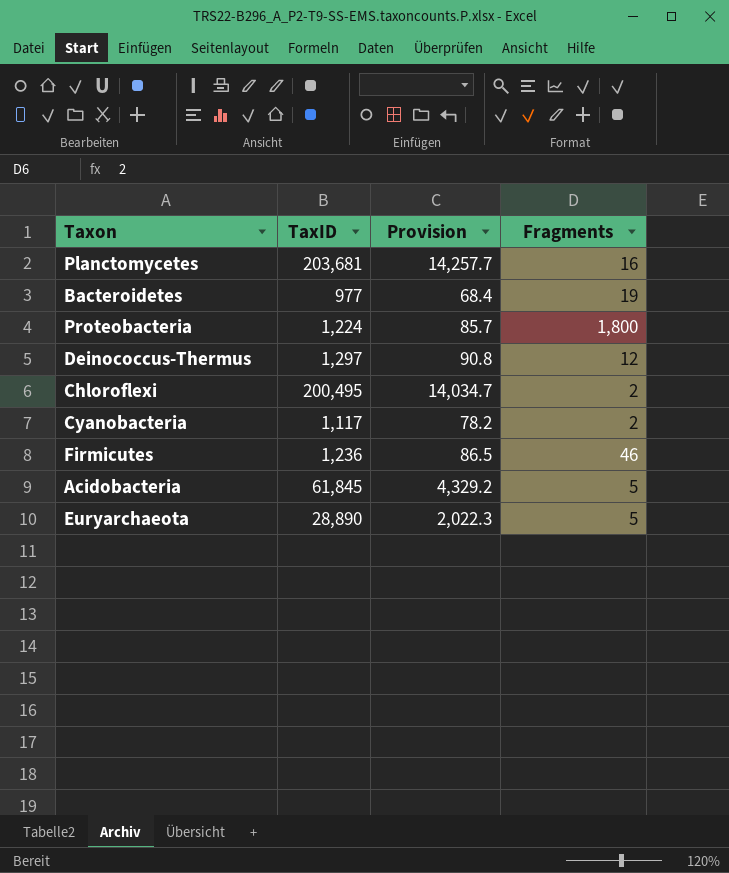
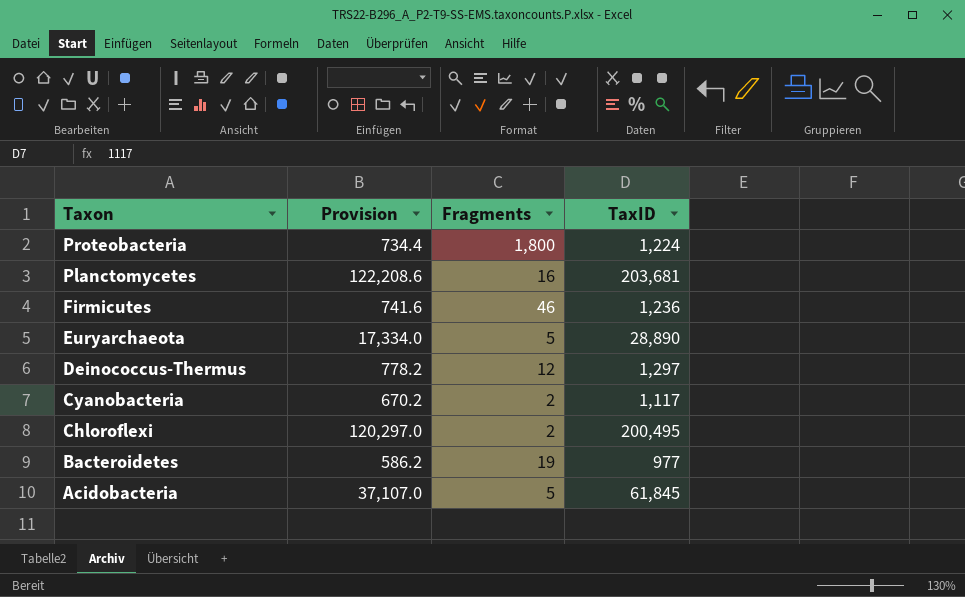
row order: none -> Taxon descending
column Provision | formula: [TaxID] * 0.07 -> [TaxID] * 0.6
column TaxID | position: 2 -> 4

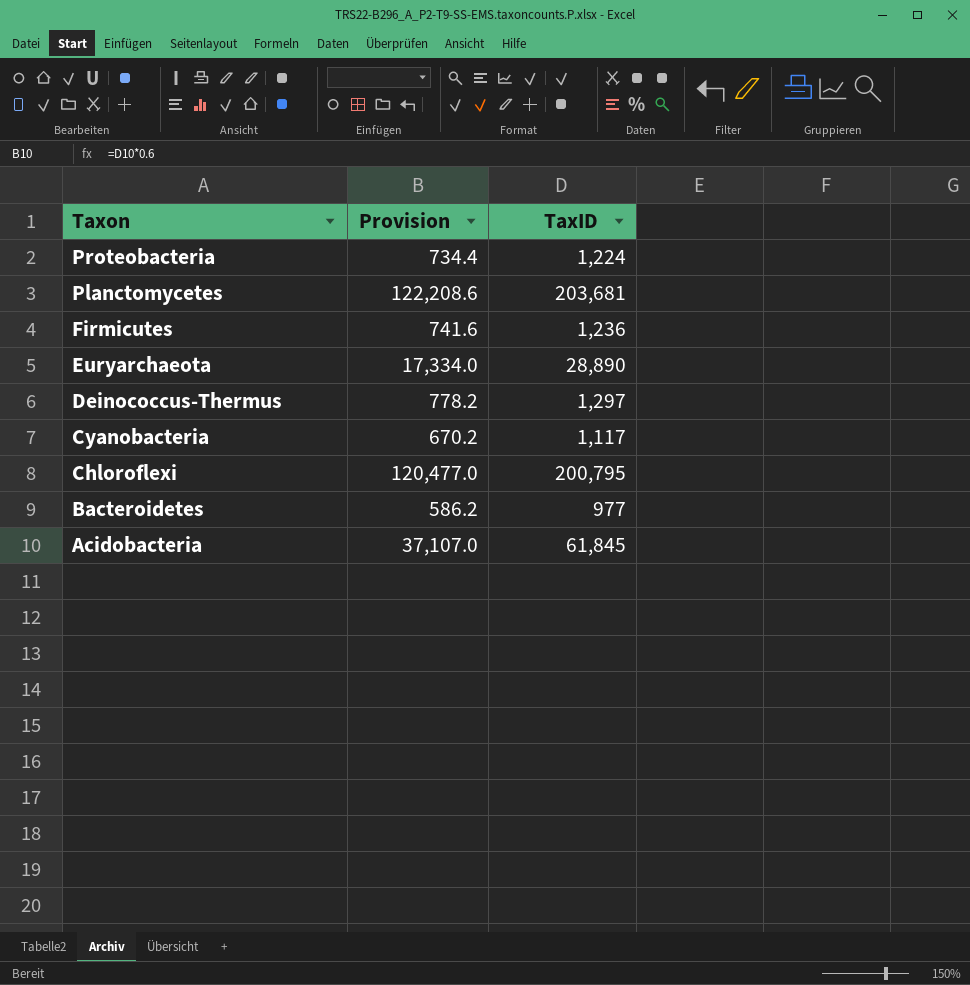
column Fragments | position: 3 -> none
Chloroflexi | Provision: 120,297.0 -> 120,477.0
Chloroflexi | TaxID: 200,495 -> 200,795

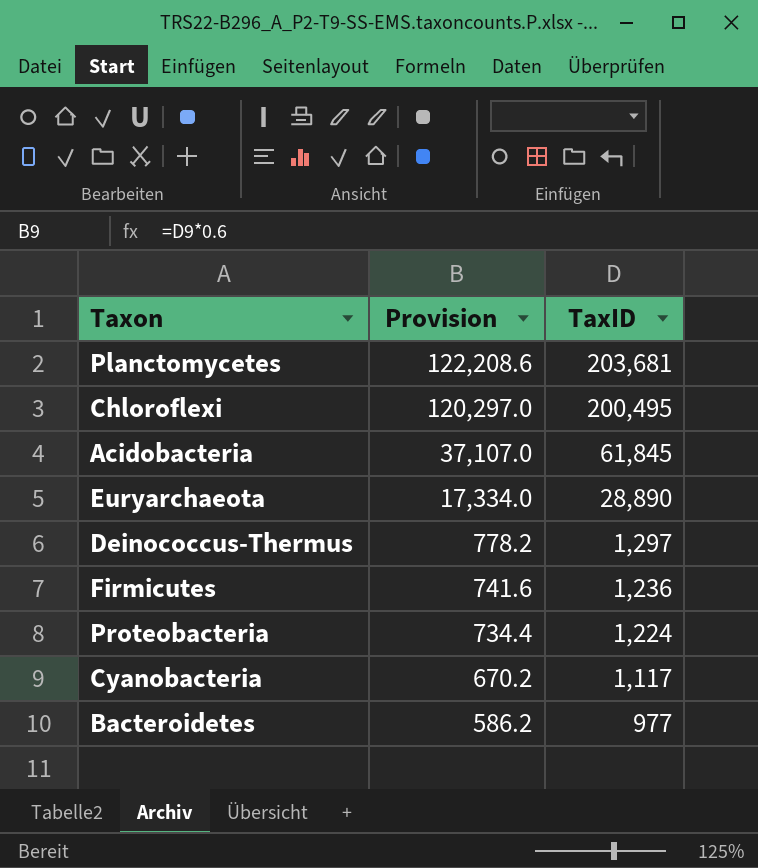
row order: Taxon descending -> Provision descending
Chloroflexi | Provision: 120,477.0 -> 120,297.0
Chloroflexi | TaxID: 200,795 -> 200,495

